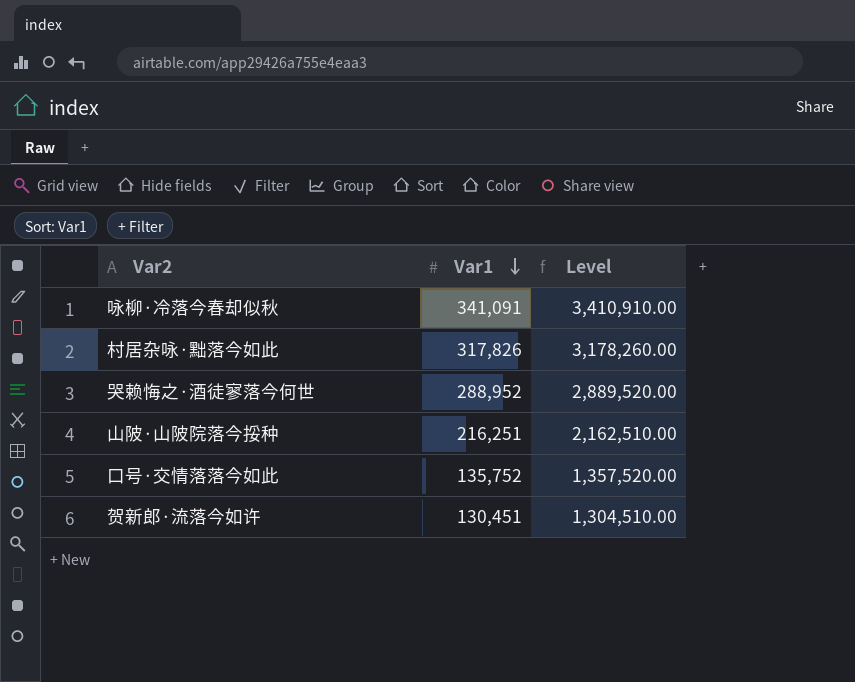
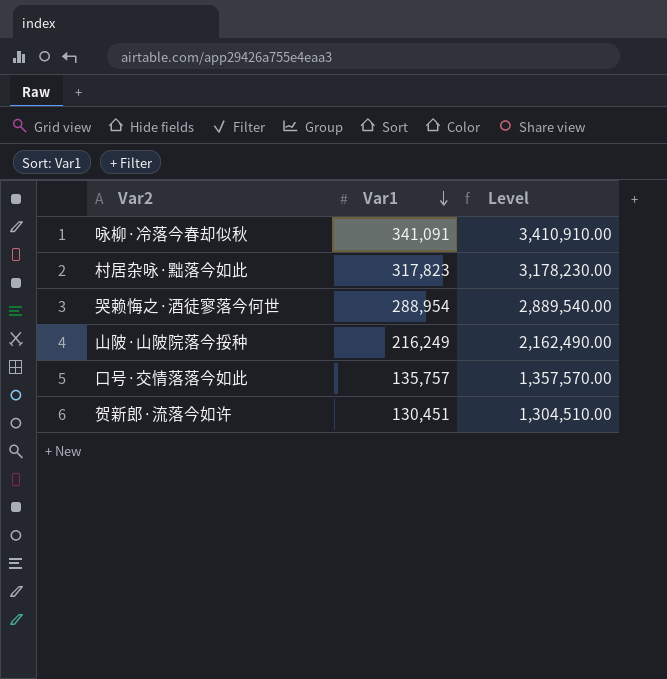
村居杂咏·黜落今如此 | Var1: 317,826 -> 317,823
村居杂咏·黜落今如此 | Level: 3,178,260.00 -> 3,178,230.00
哭赖悔之·酒徒寥落今何世 | Var1: 288,952 -> 288,954
哭赖悔之·酒徒寥落今何世 | Level: 2,889,520.00 -> 2,889,540.00
山陂·山陂院落今挼种 | Var1: 216,251 -> 216,249
山陂·山陂院落今挼种 | Level: 2,162,510.00 -> 2,162,490.00
口号·交情落落今如此 | Var1: 135,752 -> 135,757
口号·交情落落今如此 | Level: 1,357,520.00 -> 1,357,570.00

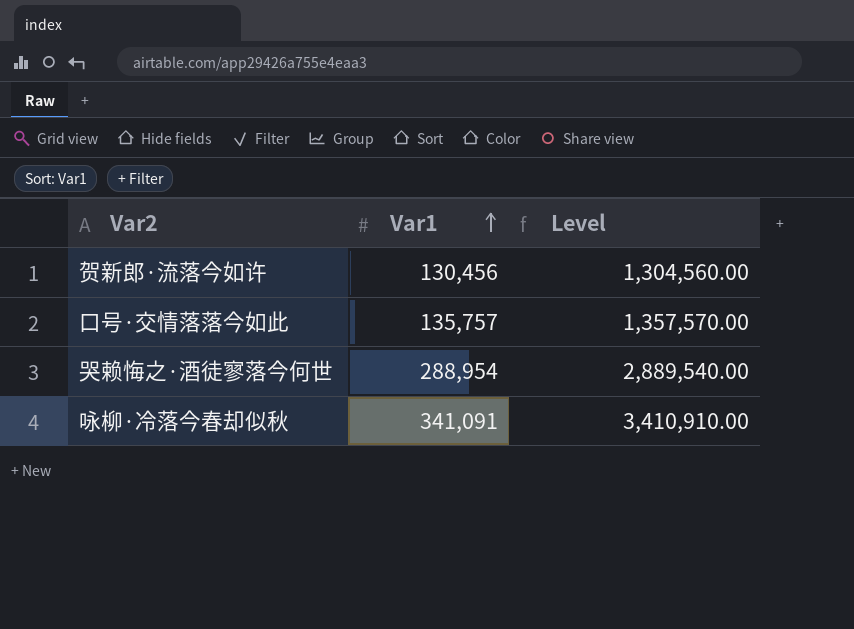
row order: Var1 descending -> Var1 ascending
row 村居杂咏·黜落今如此: 317,823 | 3,178,230.00 -> none
row 山陂·山陂院落今挼种: 216,249 | 2,162,490.00 -> none
贺新郎·流落今如许 | Var1: 130,451 -> 130,456
贺新郎·流落今如许 | Level: 1,304,510.00 -> 1,304,560.00

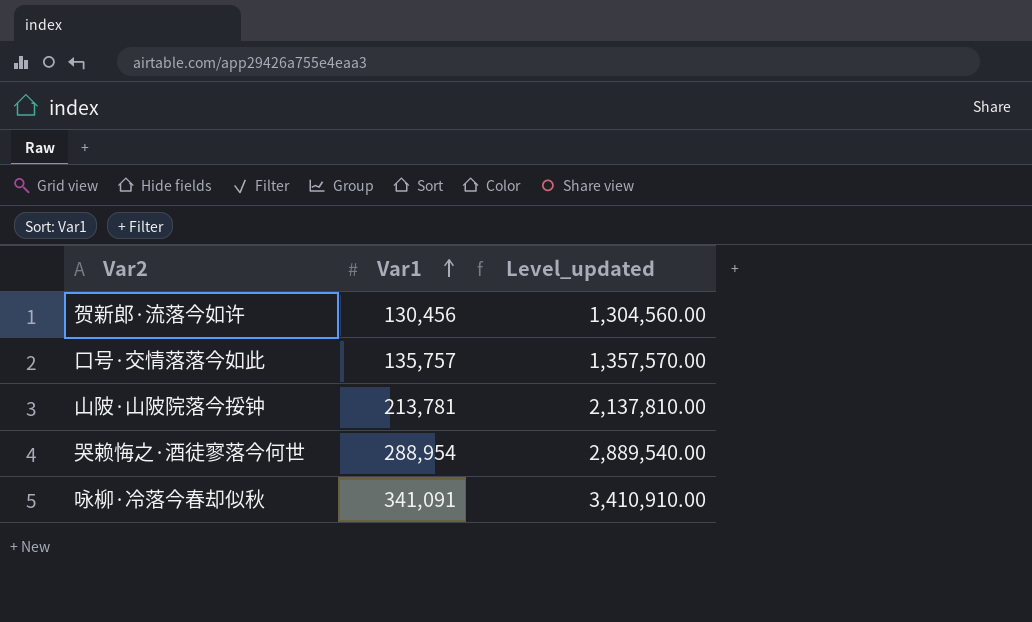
column name: Level -> Level_updated
row 山陂·山陂院落今挼钟: none -> 213,781 | 2,137,810.00

